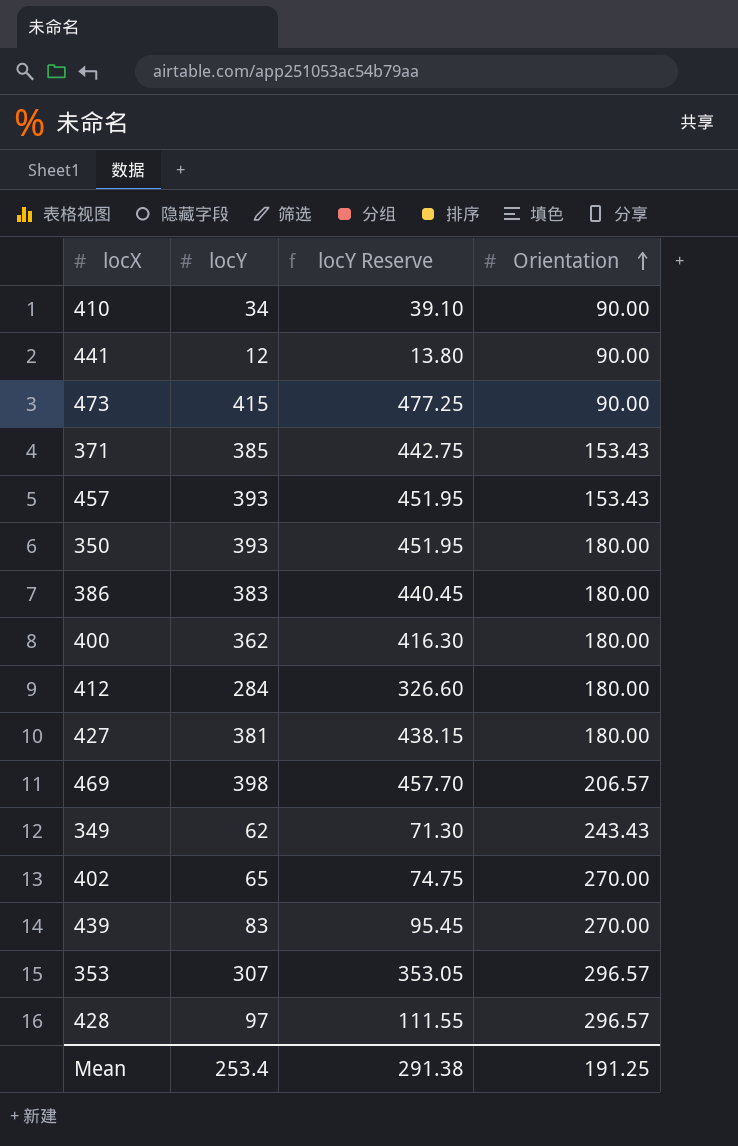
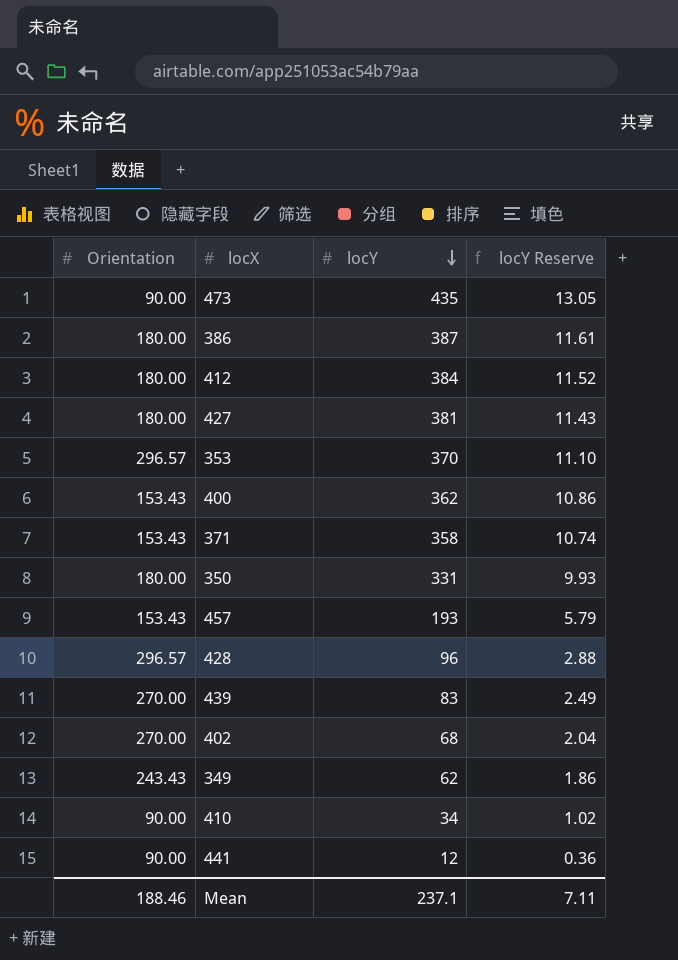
row order: Orientation ascending -> locY descending
column Orientation | position: 4 -> 1
column locY Reserve | formula: [locY] * 1.15 -> [locY] * 0.03
row 469: 398 | 457.70 | 206.57 -> none
473 | locY: 415 -> 435
386 | locY: 383 -> 387
412 | locY: 284 -> 384
353 | locY: 307 -> 370
400 | Orientation: 180.00 -> 153.43
371 | locY: 385 -> 358
350 | locY: 393 -> 331
457 | locY: 393 -> 193
428 | locY: 97 -> 96
402 | locY: 65 -> 68
Mean | Orientation: 191.25 -> 188.46
Mean | locY: 253.4 -> 237.1
Mean | locY Reserve: 291.38 -> 7.11

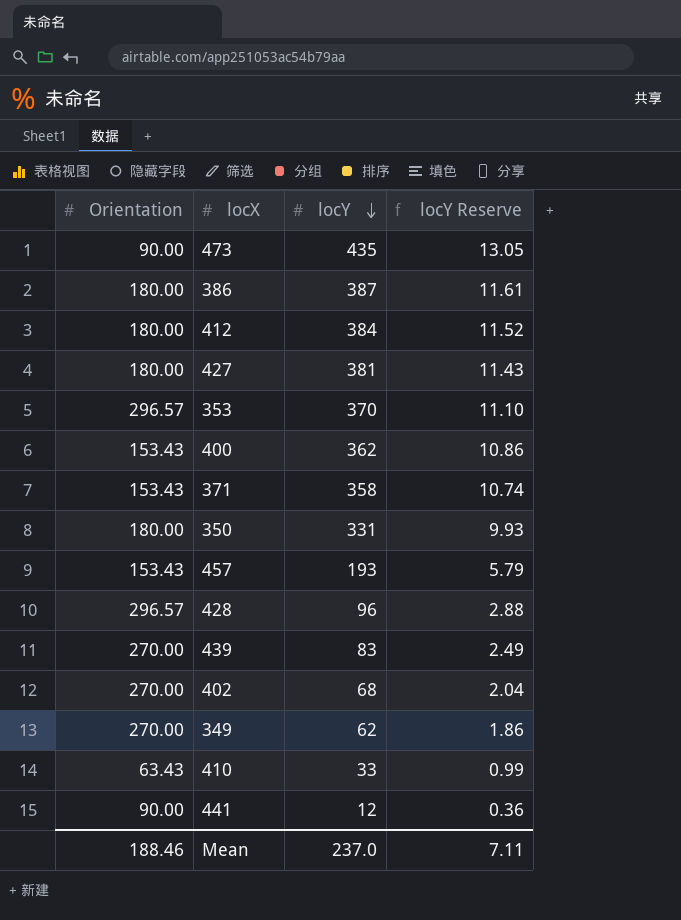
349 | Orientation: 243.43 -> 270.00
410 | Orientation: 90.00 -> 63.43
410 | locY: 34 -> 33
410 | locY Reserve: 1.02 -> 0.99
Mean | locY: 237.1 -> 237.0

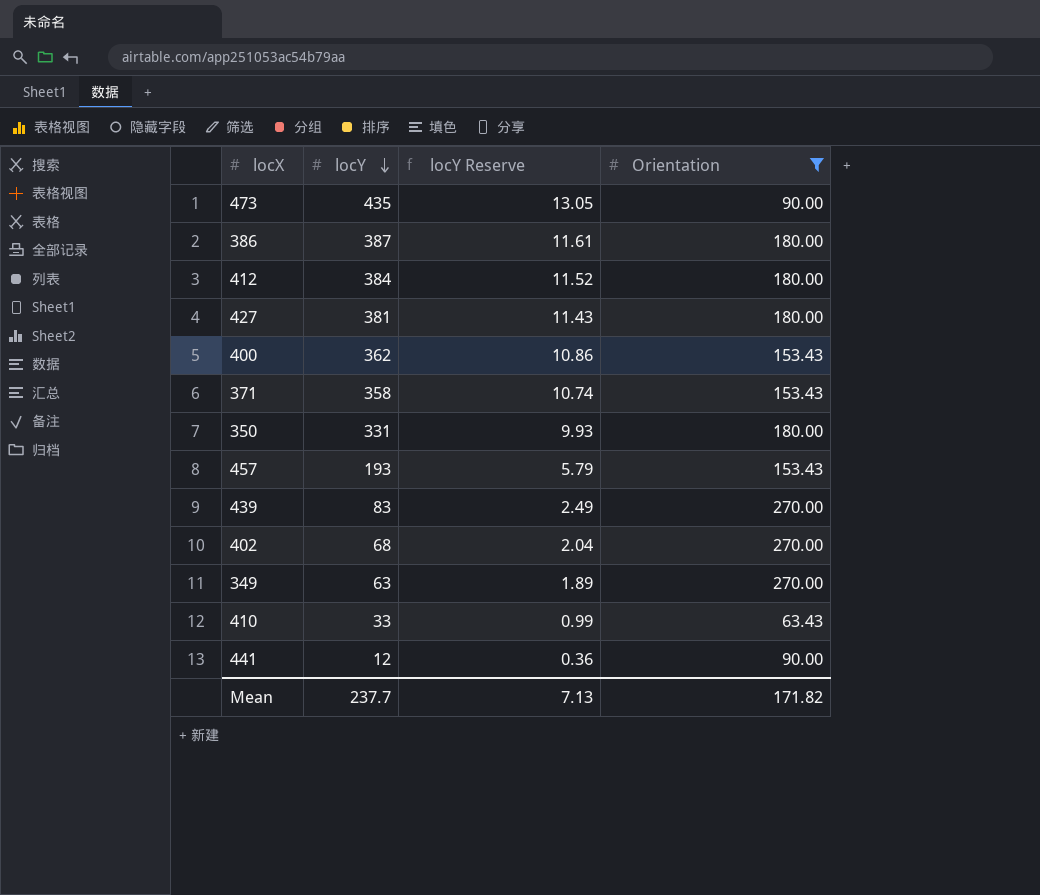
filter: none -> Orientation != 296.57
column Orientation | position: 1 -> 4
349 | locY: 62 -> 63
349 | locY Reserve: 1.86 -> 1.89
Mean | locY: 237.0 -> 237.7
Mean | locY Reserve: 7.11 -> 7.13
Mean | Orientation: 188.46 -> 171.82

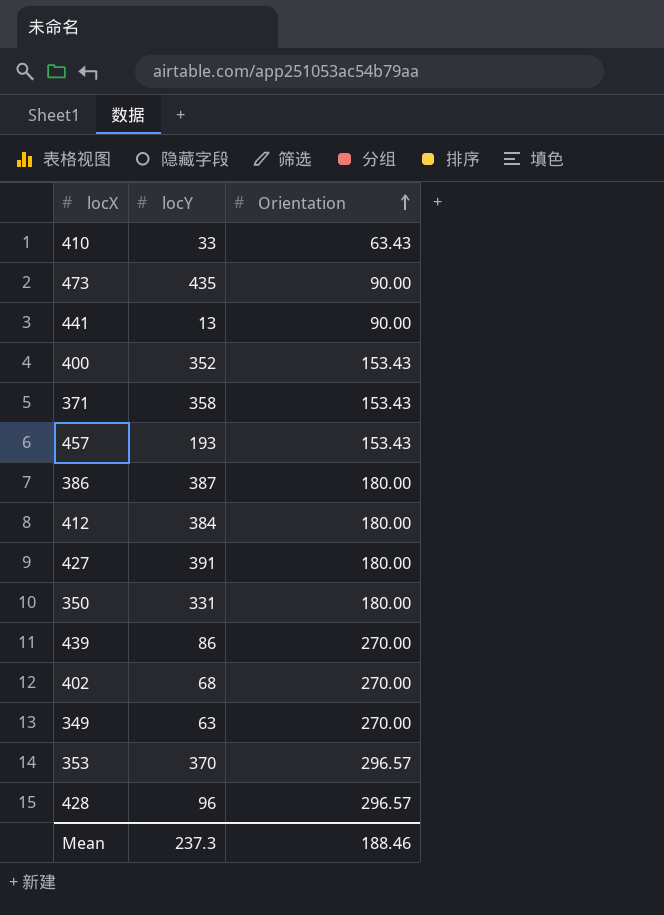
filter: Orientation != 296.57 -> none
row order: locY descending -> Orientation ascending
column locY Reserve | formula: [locY] * 0.03 -> none
441 | locY: 12 -> 13
400 | locY: 362 -> 352
427 | locY: 381 -> 391
439 | locY: 83 -> 86
Mean | locY: 237.7 -> 237.3
Mean | Orientation: 171.82 -> 188.46

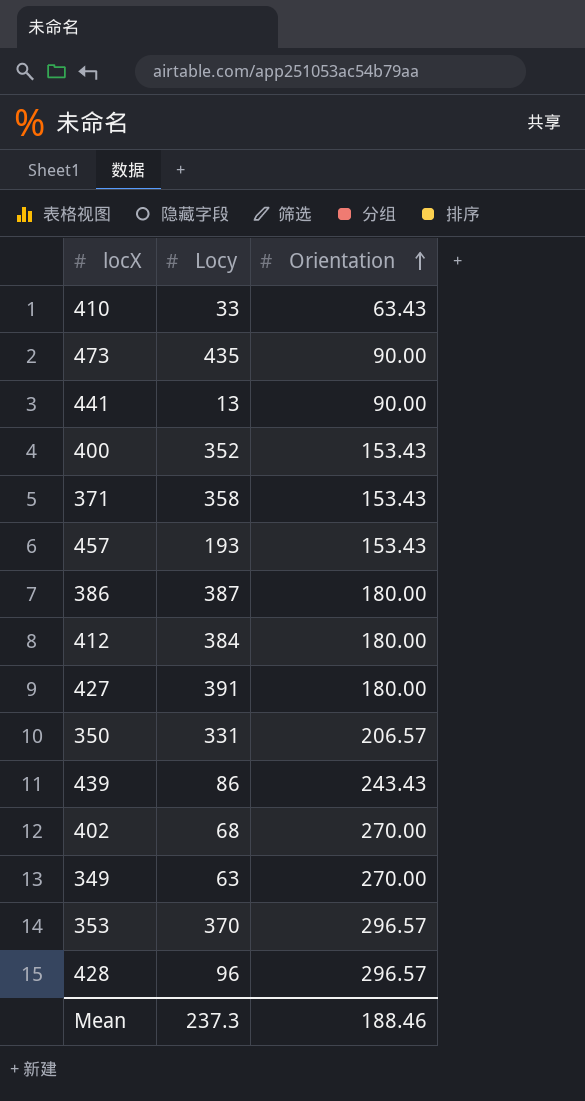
column name: locY -> Locy
350 | Orientation: 180.00 -> 206.57
439 | Orientation: 270.00 -> 243.43

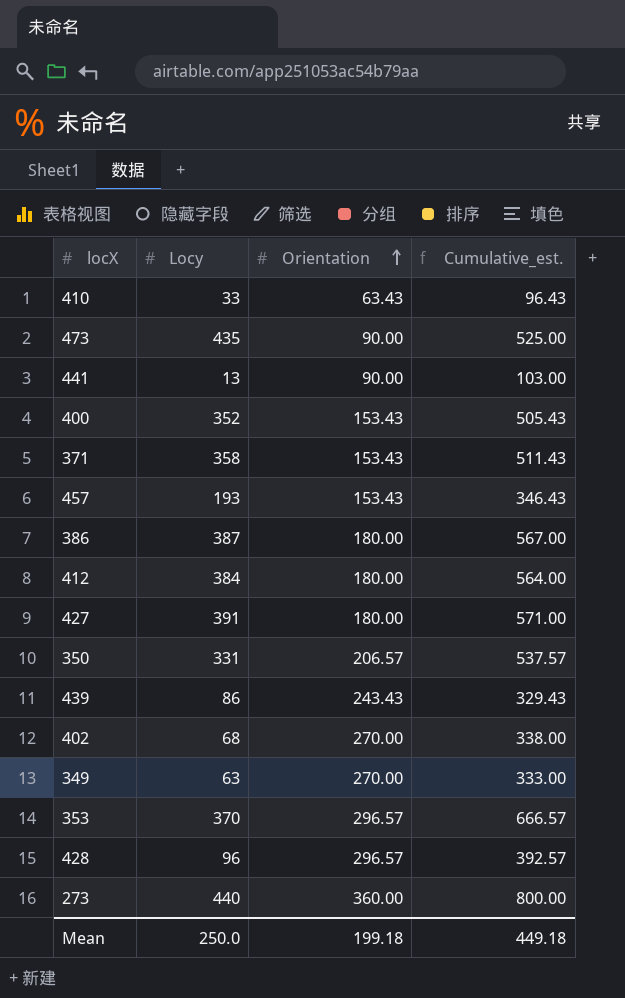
column Cumulative_est. | formula: none -> [Locy] + [Orientation]
row 273: none -> 440 | 360.00 | 800.00
Mean | Locy: 237.3 -> 250.0
Mean | Orientation: 188.46 -> 199.18

